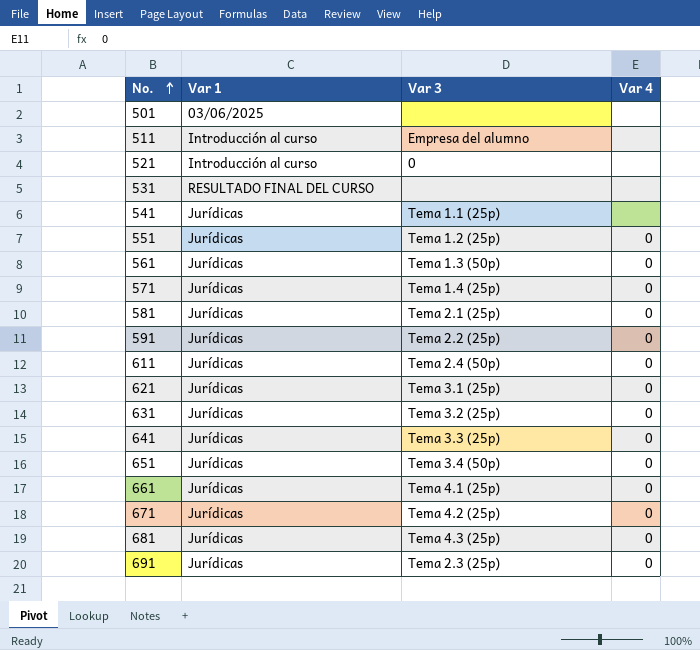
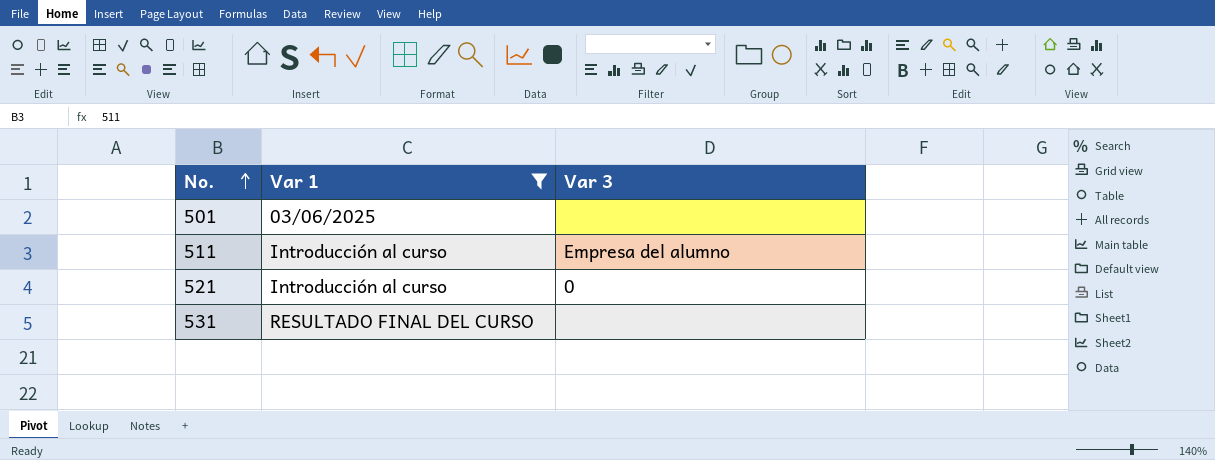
filter: none -> Var 1 != Jurídicas
column Var 4 | position: 4 -> none

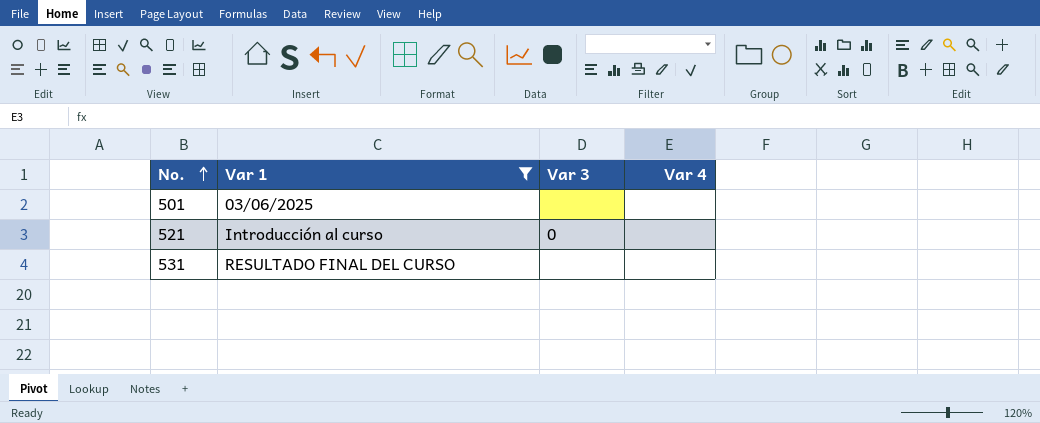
column Var 4 | position: none -> 4
row 511: Introducción al curso | Empresa del alumno -> none

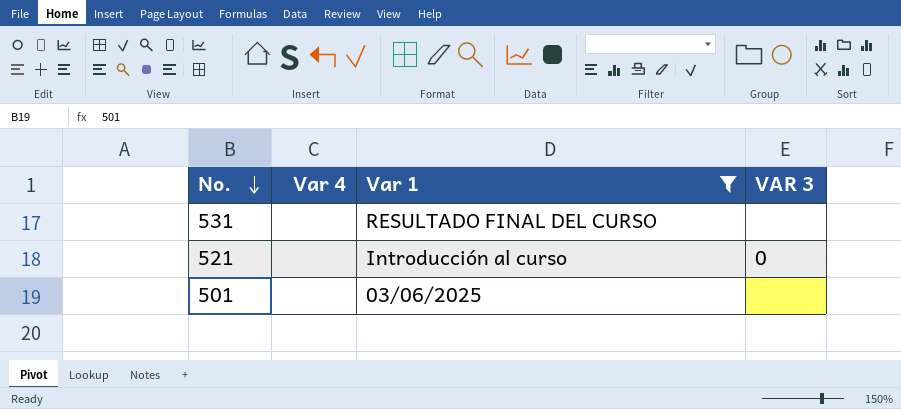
row order: No. ascending -> No. descending
column Var 4 | position: 4 -> 2
column name: Var 3 -> VAR 3

